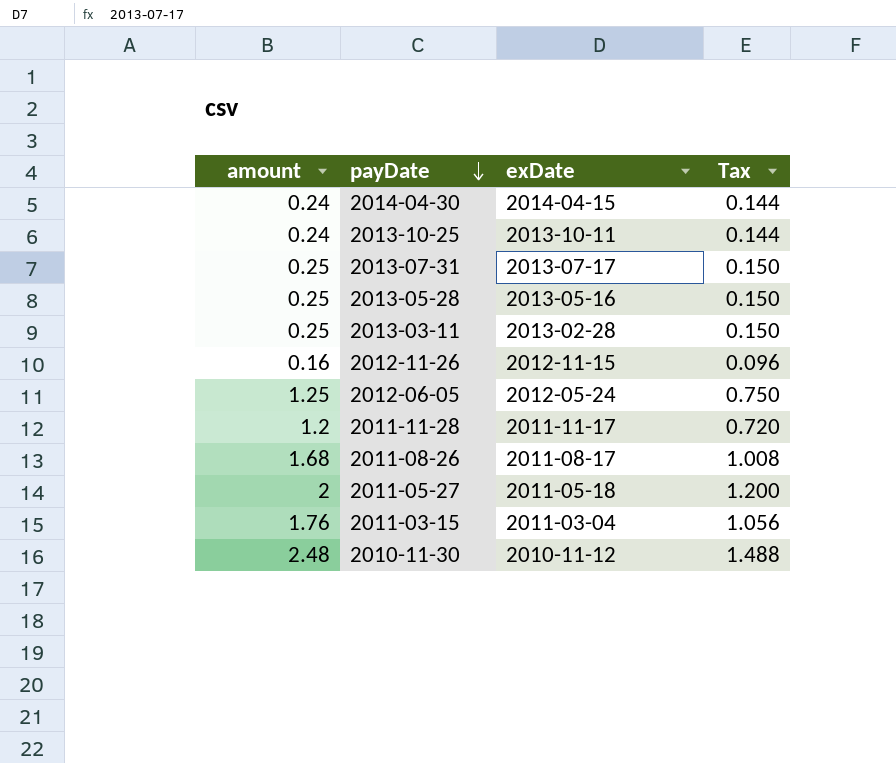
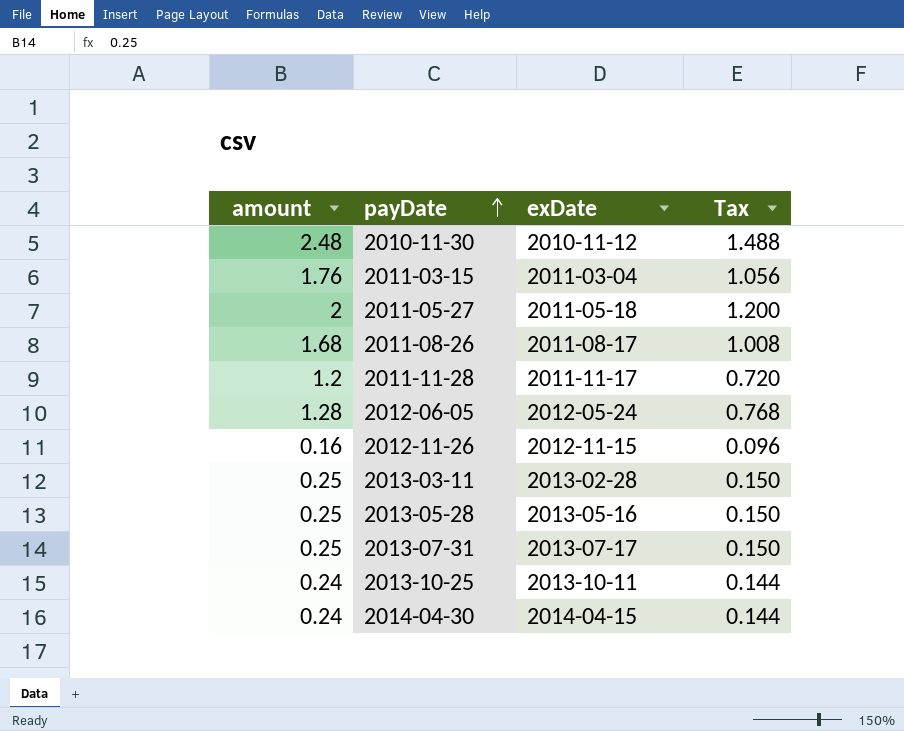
row order: payDate descending -> payDate ascending
2012-06-05 | amount: 1.25 -> 1.28
2012-06-05 | Tax: 0.750 -> 0.768

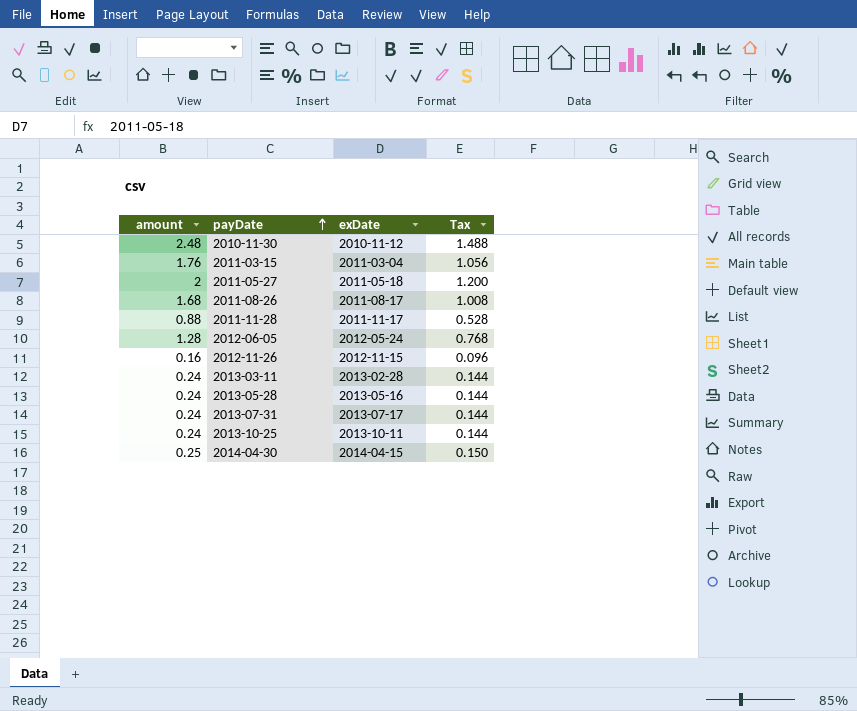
2011-11-28 | amount: 1.2 -> 0.88
2011-11-28 | Tax: 0.720 -> 0.528
2013-03-11 | amount: 0.25 -> 0.24
2013-03-11 | Tax: 0.150 -> 0.144
2013-05-28 | amount: 0.25 -> 0.24
2013-05-28 | Tax: 0.150 -> 0.144
2013-07-31 | amount: 0.25 -> 0.24
2013-07-31 | Tax: 0.150 -> 0.144
2014-04-30 | amount: 0.24 -> 0.25
2014-04-30 | Tax: 0.144 -> 0.150

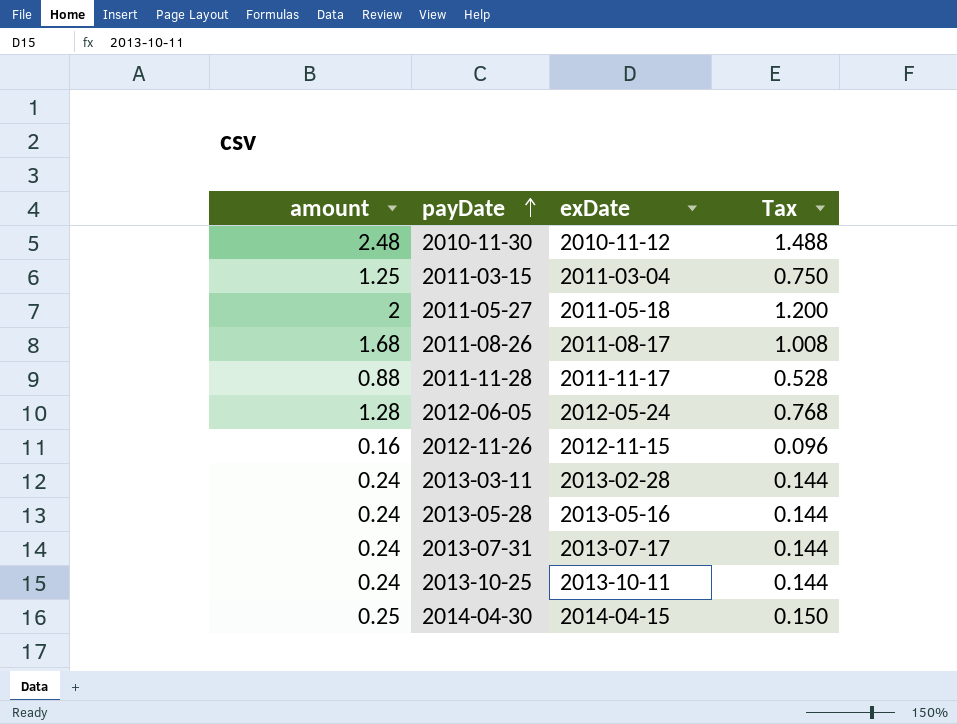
2011-03-15 | amount: 1.76 -> 1.25
2011-03-15 | Tax: 1.056 -> 0.750

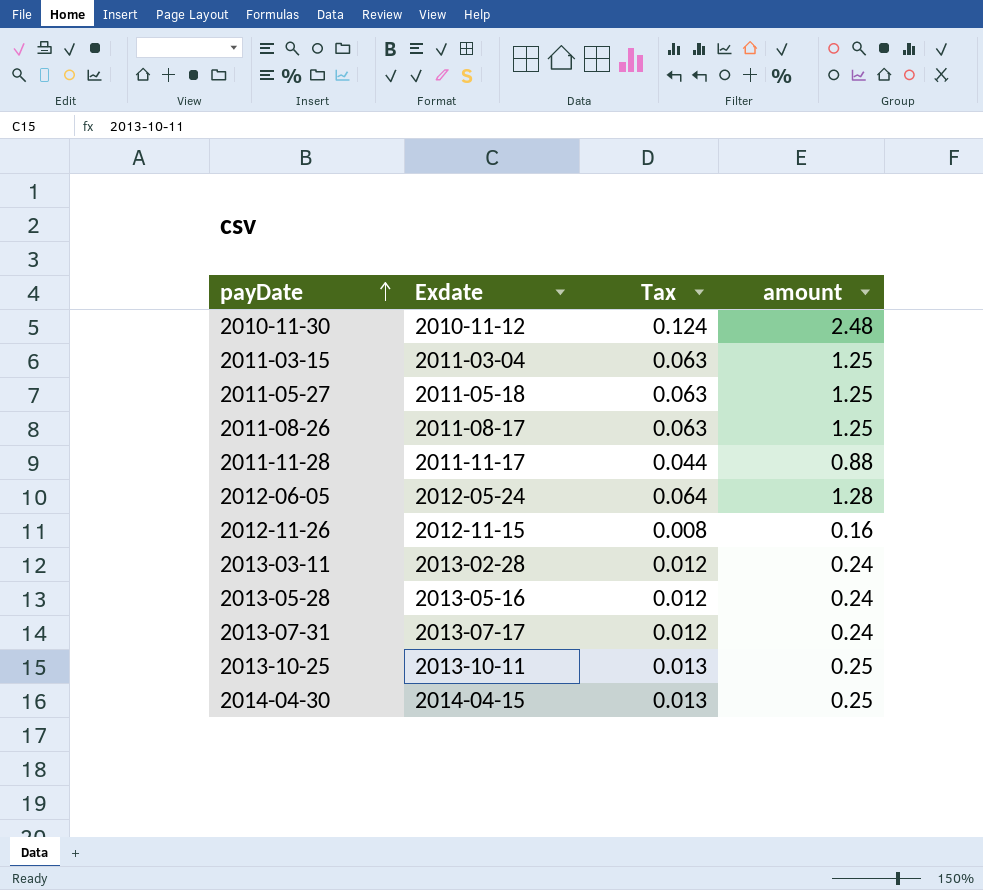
column name: exDate -> Exdate
column Tax | formula: [amount] * 0.6 -> [amount] * 0.05
column amount | position: 1 -> 4
2011-05-27 | amount: 2 -> 1.25
2011-08-26 | amount: 1.68 -> 1.25
2013-10-25 | amount: 0.24 -> 0.25

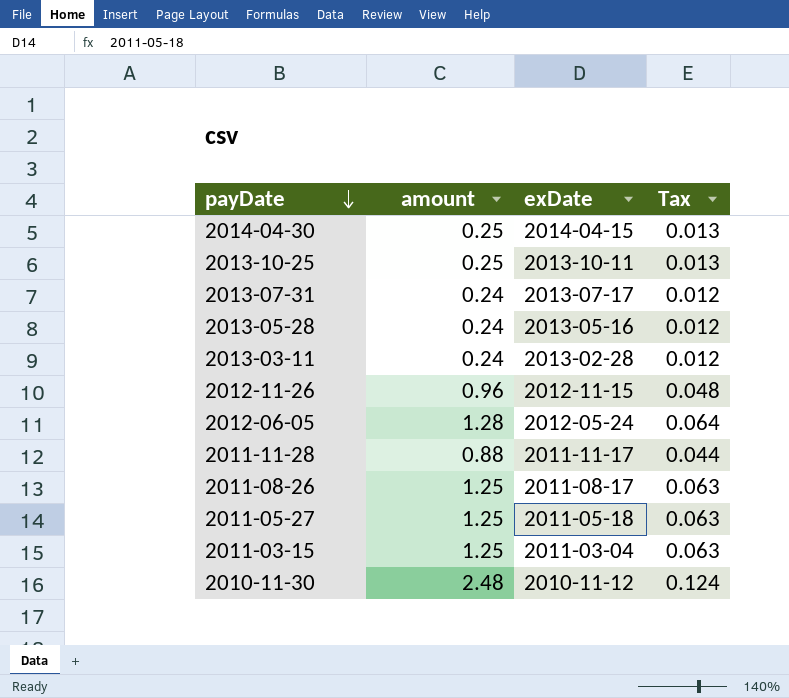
row order: payDate ascending -> payDate descending
column amount | position: 4 -> 2
column name: Exdate -> exDate
2012-11-26 | amount: 0.16 -> 0.96
2012-11-26 | Tax: 0.008 -> 0.048

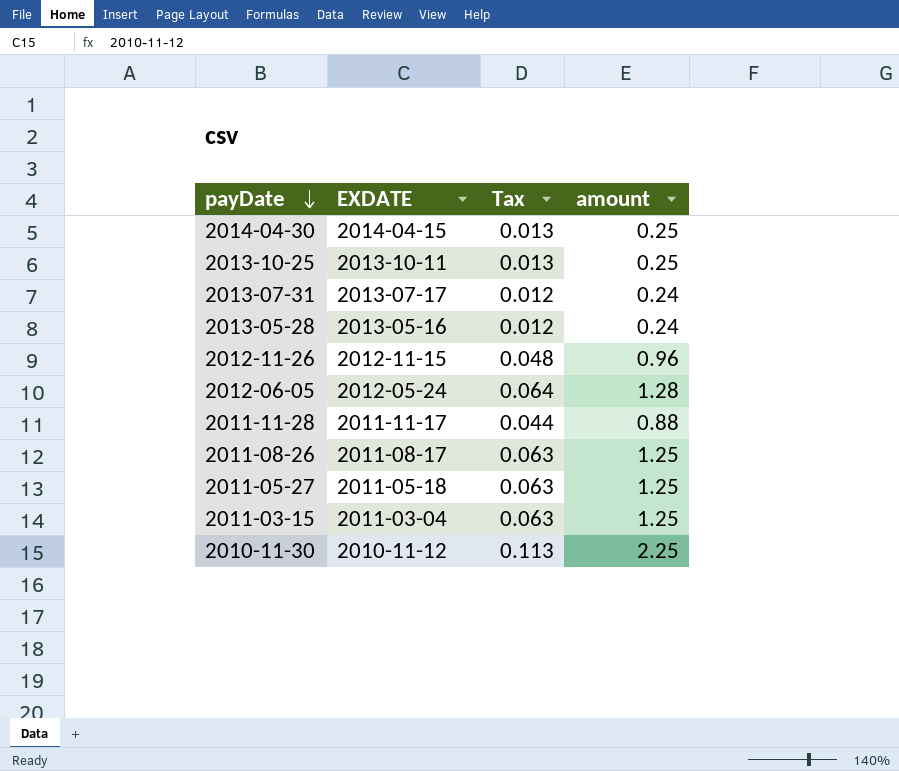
column name: exDate -> EXDATE
column amount | position: 2 -> 4
row 2013-03-11: 0.24 | 2013-02-28 | 0.012 -> none
2010-11-30 | Tax: 0.124 -> 0.113
2010-11-30 | amount: 2.48 -> 2.25

